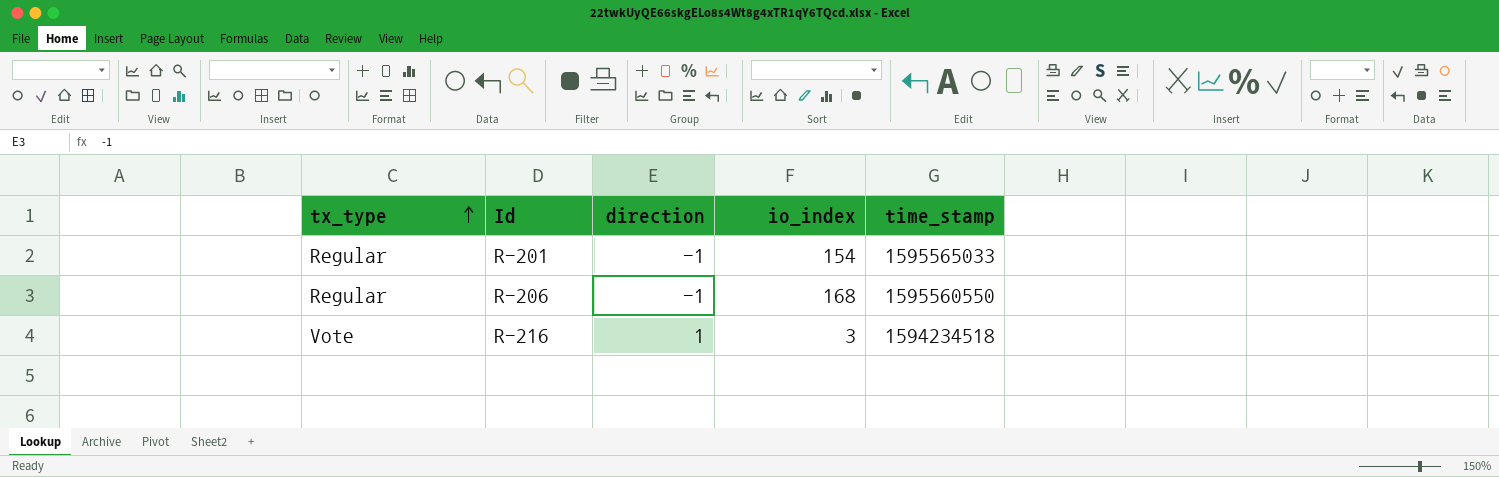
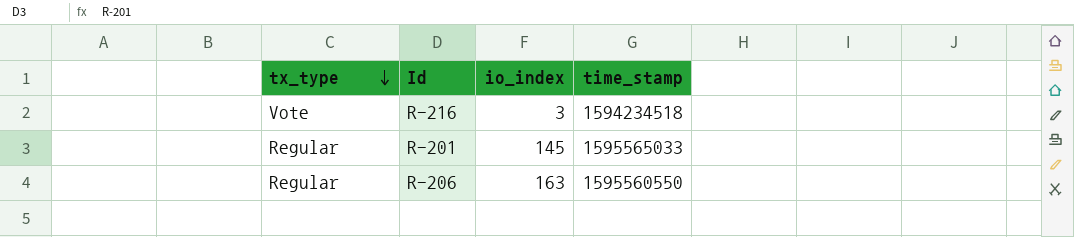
row order: tx_type ascending -> tx_type descending
column direction | position: 3 -> none
R-201 | io_index: 154 -> 145
R-206 | io_index: 168 -> 163

